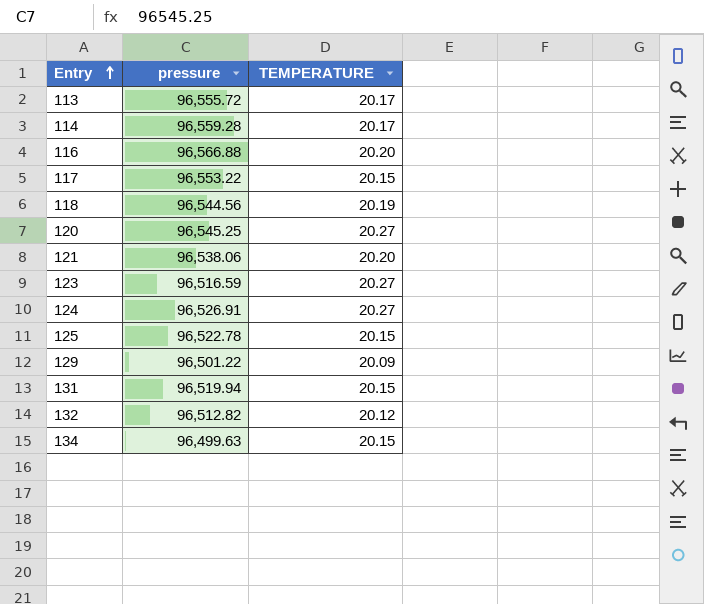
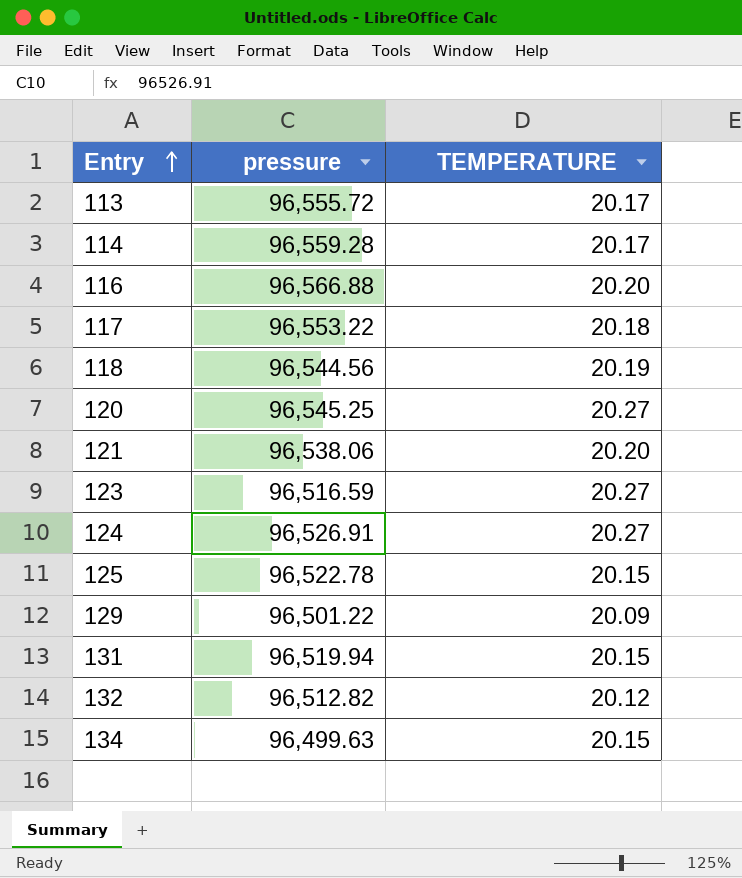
117 | TEMPERATURE: 20.15 -> 20.18

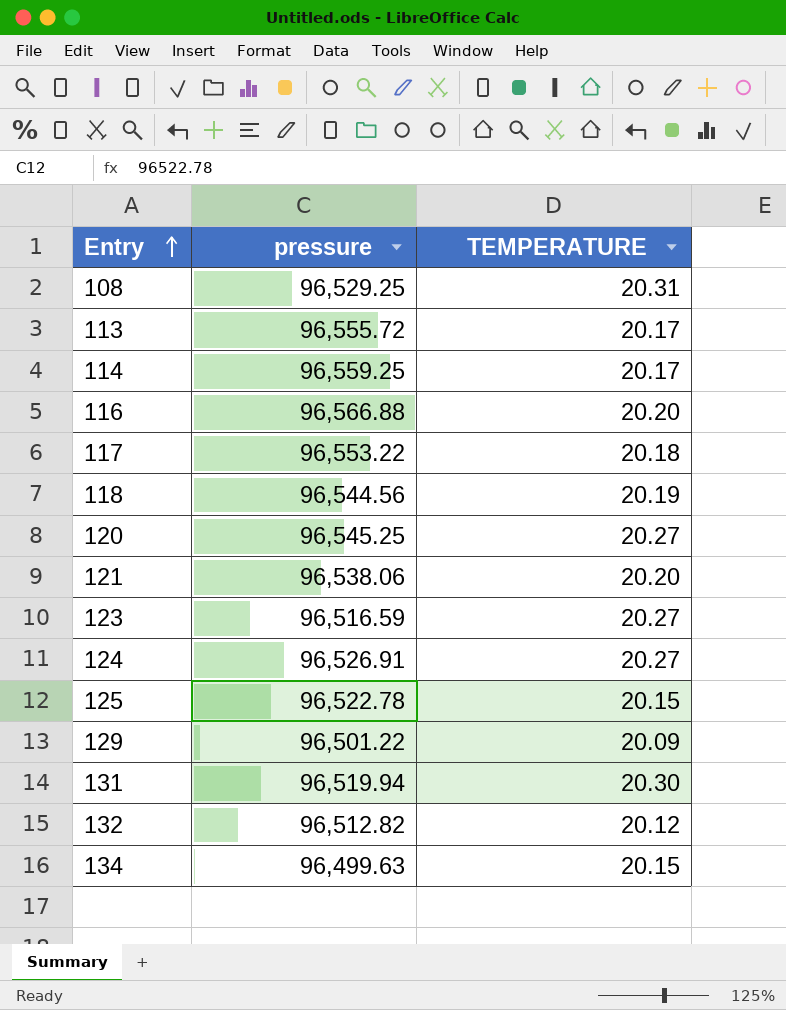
row 108: none -> 96,529.25 | 20.31
114 | pressure: 96,559.28 -> 96,559.25
131 | TEMPERATURE: 20.15 -> 20.30

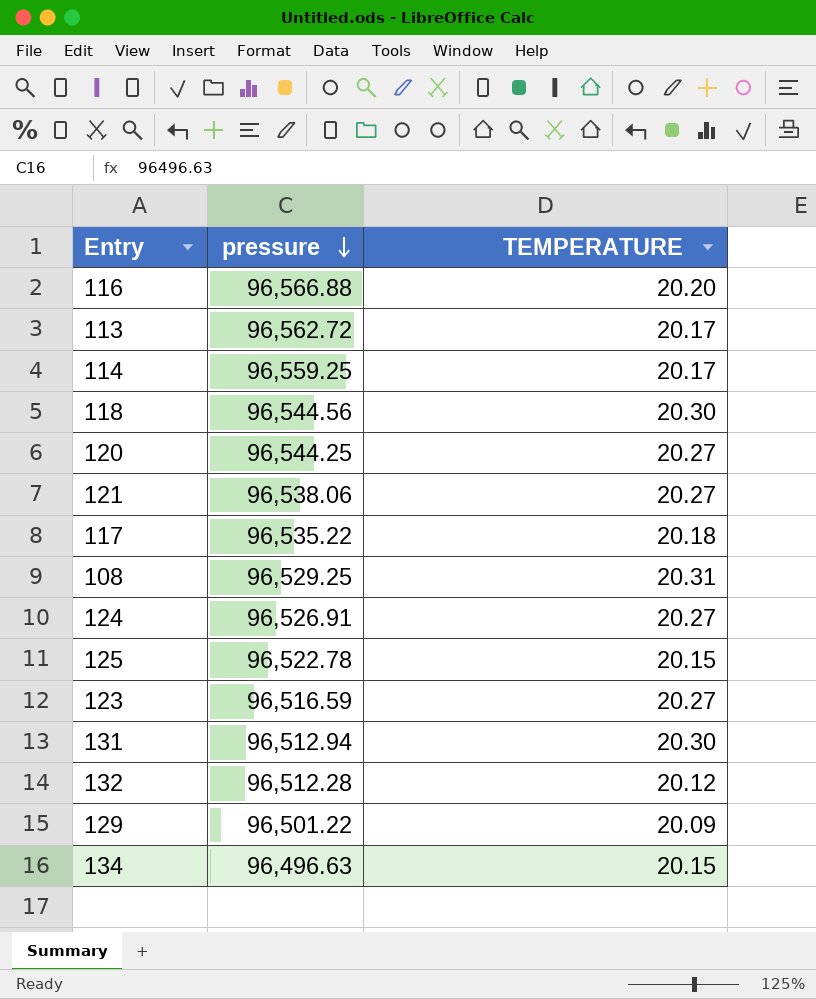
row order: Entry ascending -> pressure descending
113 | pressure: 96,555.72 -> 96,562.72
118 | TEMPERATURE: 20.19 -> 20.30
120 | pressure: 96,545.25 -> 96,544.25
121 | TEMPERATURE: 20.20 -> 20.27
117 | pressure: 96,553.22 -> 96,535.22
131 | pressure: 96,519.94 -> 96,512.94
132 | pressure: 96,512.82 -> 96,512.28
134 | pressure: 96,499.63 -> 96,496.63

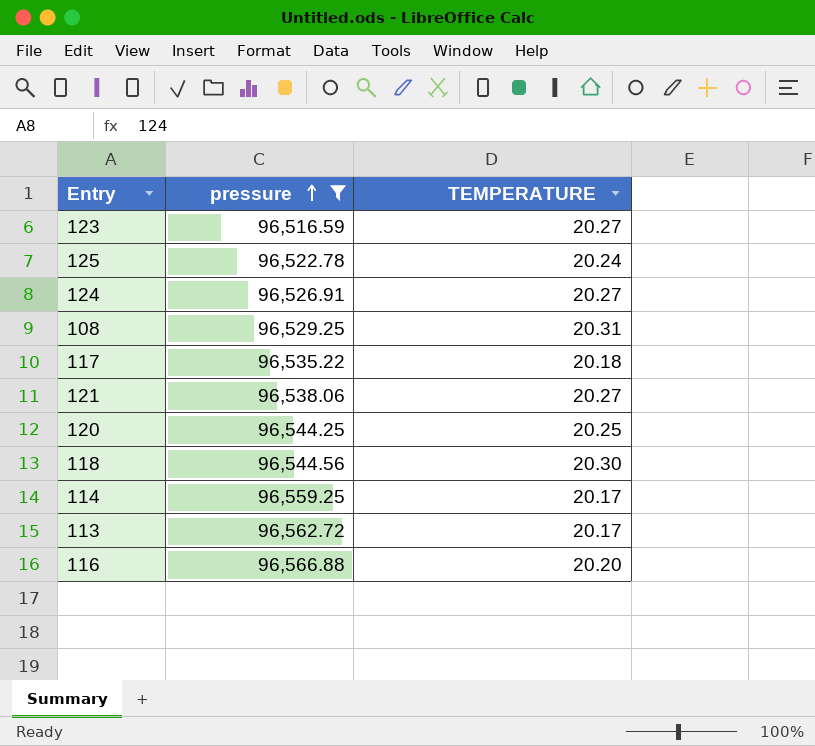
filter: none -> pressure >= 96,516.59
row order: pressure descending -> pressure ascending
125 | TEMPERATURE: 20.15 -> 20.24
120 | TEMPERATURE: 20.27 -> 20.25

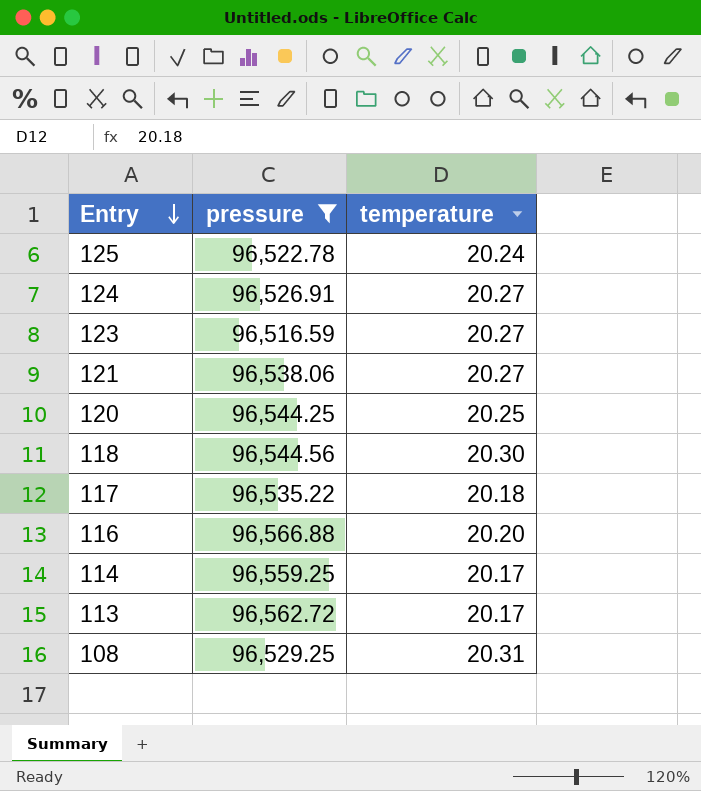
row order: pressure ascending -> Entry descending
column name: TEMPERATURE -> temperature

